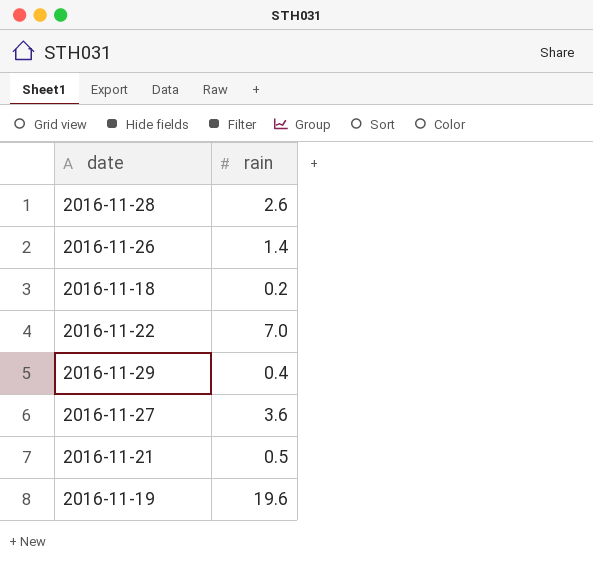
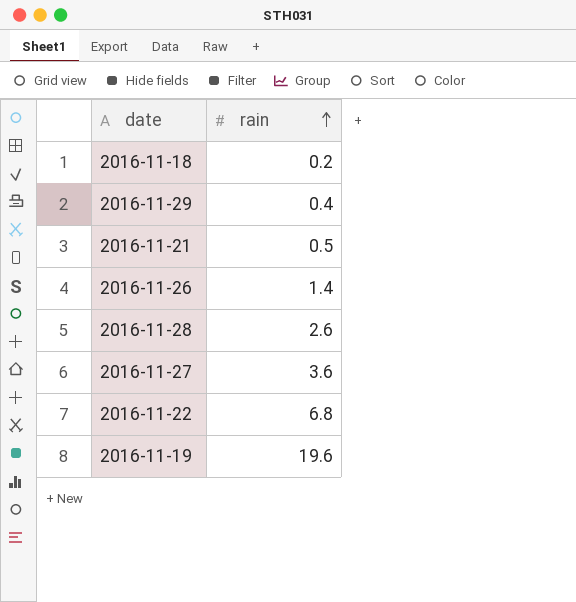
row order: none -> rain ascending
2016-11-22 | rain: 7.0 -> 6.8

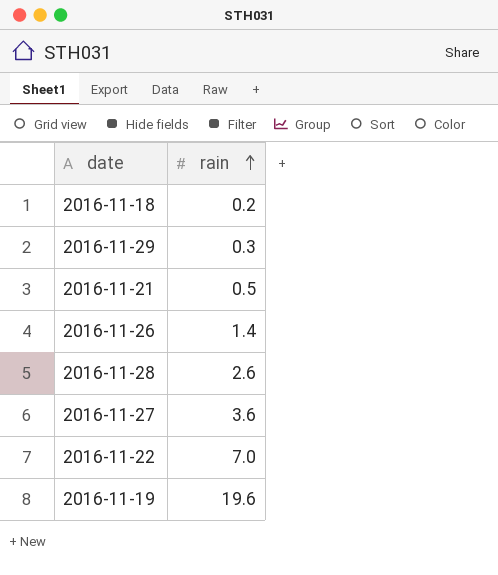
2016-11-29 | rain: 0.4 -> 0.3
2016-11-22 | rain: 6.8 -> 7.0

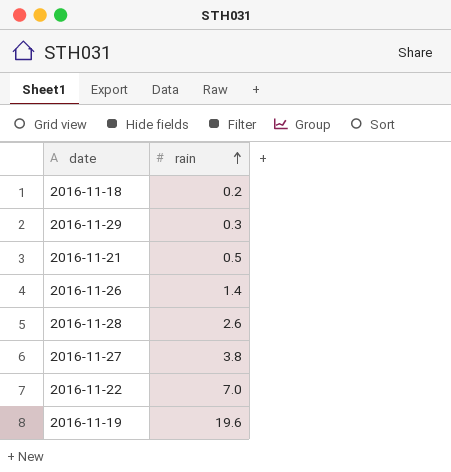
2016-11-27 | rain: 3.6 -> 3.8

